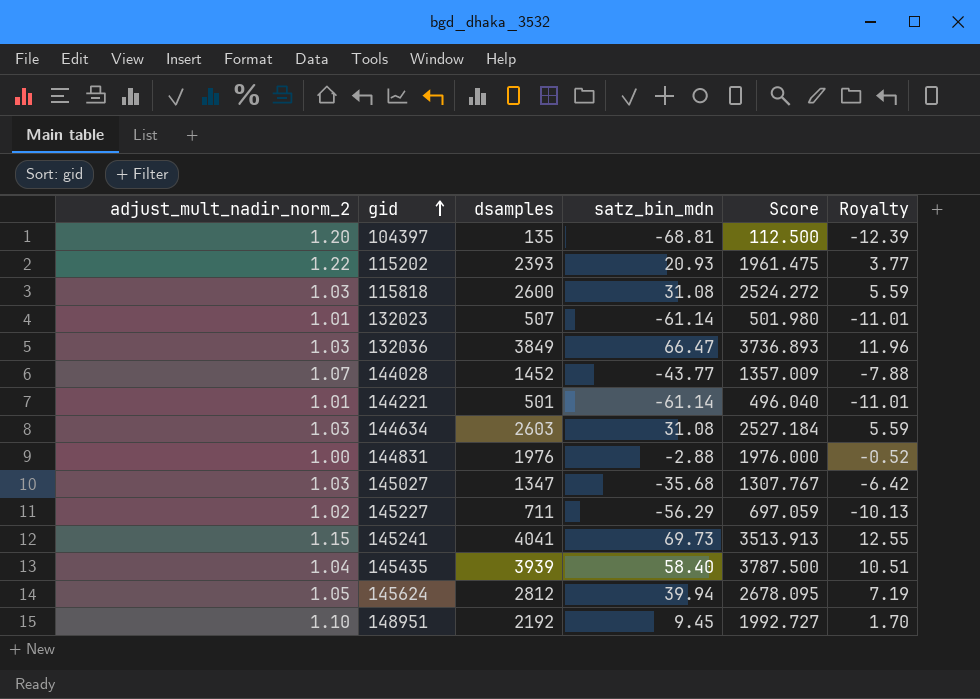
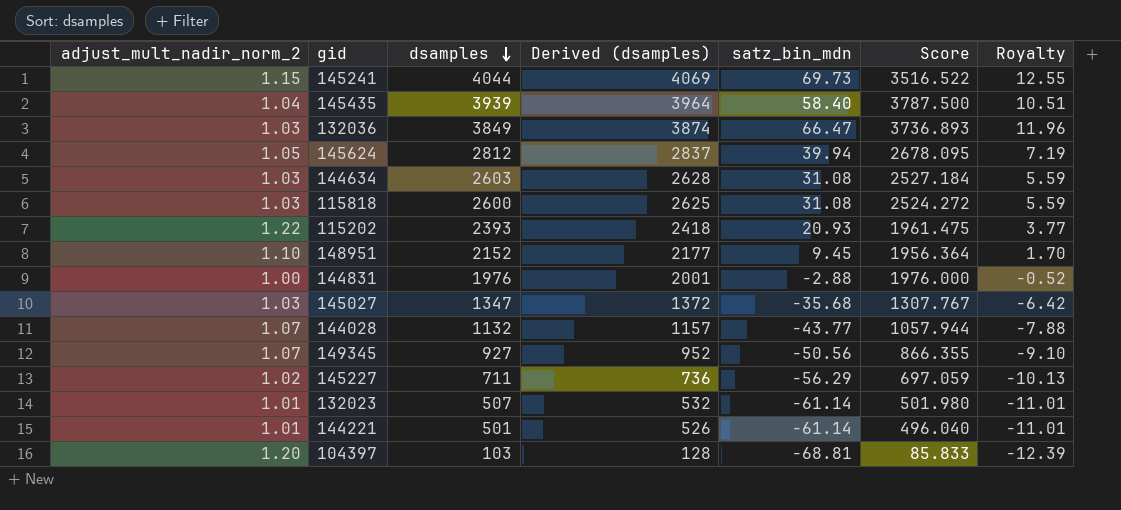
row order: gid ascending -> dsamples descending
column Derived (dsamples) | formula: none -> [dsamples] + 25
145241 | dsamples: 4041 -> 4044
145241 | Score: 3513.913 -> 3516.522
148951 | dsamples: 2192 -> 2152
148951 | Score: 1992.727 -> 1956.364
144028 | dsamples: 1452 -> 1132
144028 | Score: 1357.009 -> 1057.944
row 149345: none -> 1.07 | 927 | 952 | -50.56 | 866.355 | -9.10
104397 | dsamples: 135 -> 103
104397 | Score: 112.500 -> 85.833

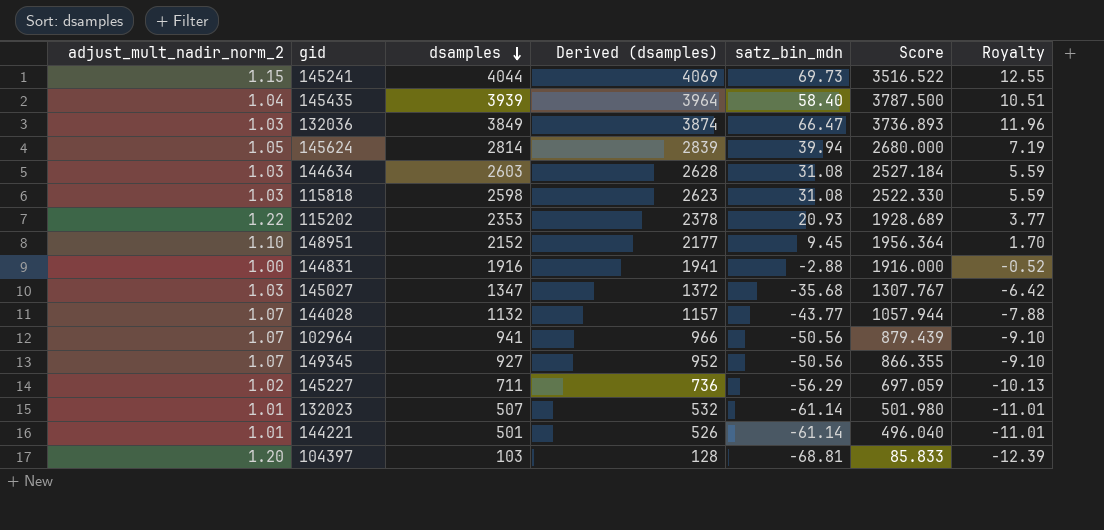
145624 | dsamples: 2812 -> 2814
145624 | Derived (dsamples): 2837 -> 2839
145624 | Score: 2678.095 -> 2680.000
115818 | dsamples: 2600 -> 2598
115818 | Derived (dsamples): 2625 -> 2623
115818 | Score: 2524.272 -> 2522.330
115202 | dsamples: 2393 -> 2353
115202 | Derived (dsamples): 2418 -> 2378
115202 | Score: 1961.475 -> 1928.689
144831 | dsamples: 1976 -> 1916
144831 | Derived (dsamples): 2001 -> 1941
144831 | Score: 1976.000 -> 1916.000
row 102964: none -> 1.07 | 941 | 966 | -50.56 | 879.439 | -9.10

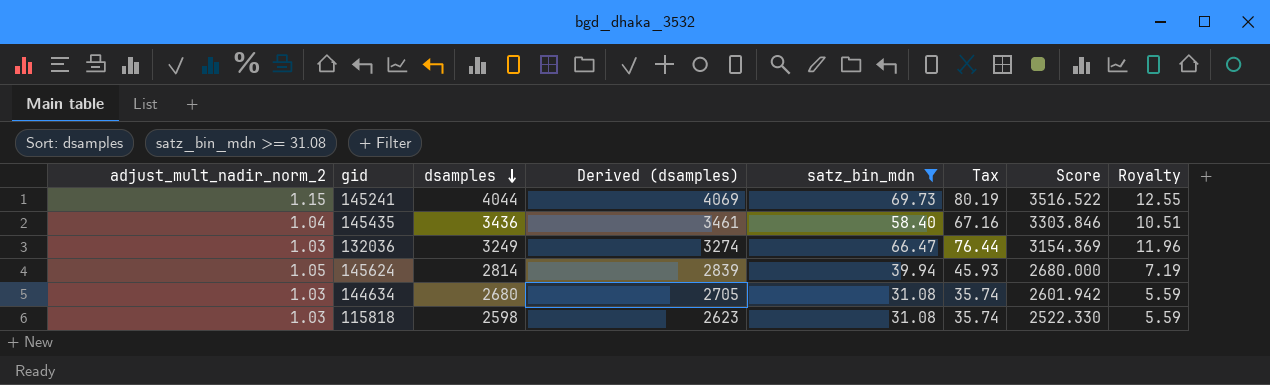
filter: none -> satz_bin_mdn >= 31.08
column Tax | formula: none -> [satz_bin_mdn] * 1.15
145435 | dsamples: 3939 -> 3436
145435 | Derived (dsamples): 3964 -> 3461
145435 | Score: 3787.500 -> 3303.846
132036 | dsamples: 3849 -> 3249
132036 | Derived (dsamples): 3874 -> 3274
132036 | Score: 3736.893 -> 3154.369
144634 | dsamples: 2603 -> 2680
144634 | Derived (dsamples): 2628 -> 2705
144634 | Score: 2527.184 -> 2601.942

